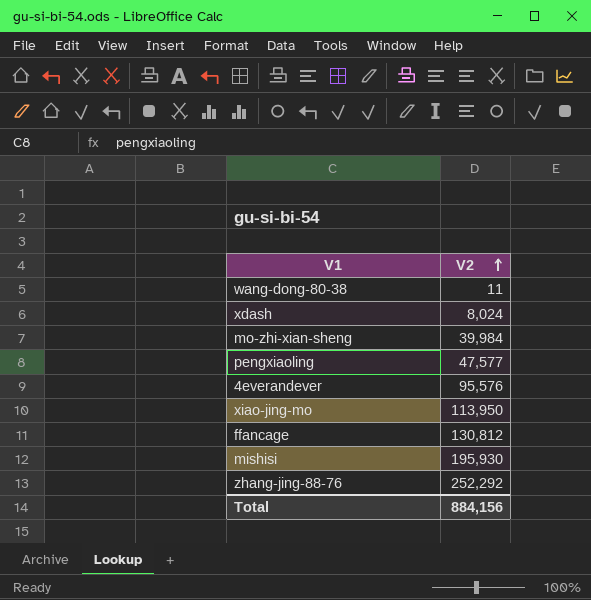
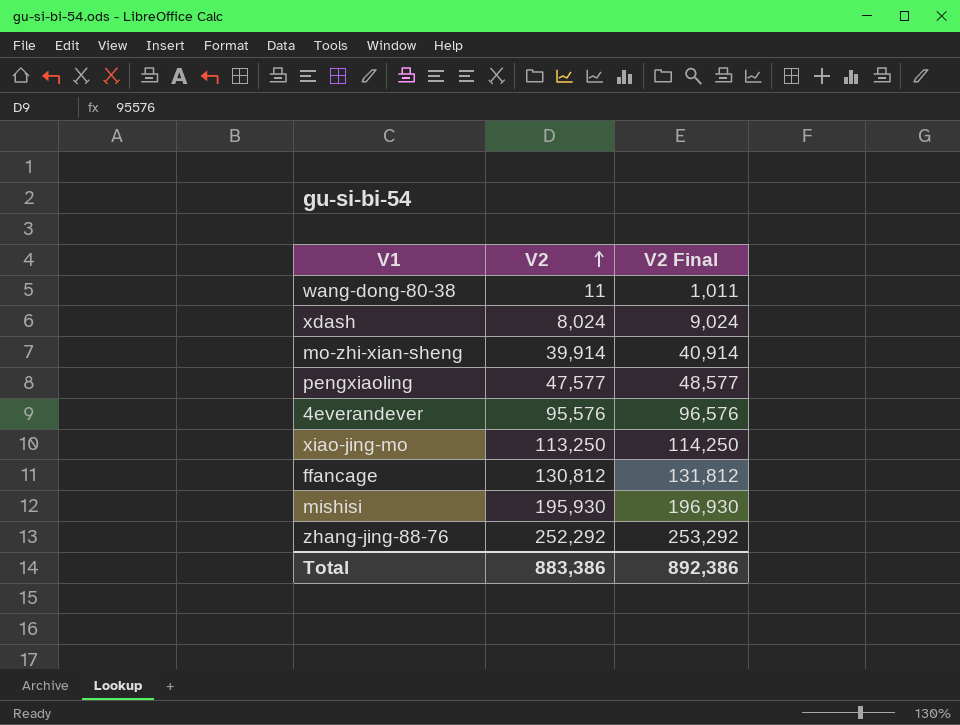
column V2 Final | formula: none -> [V2] + 1000
mo-zhi-xian-sheng | V2: 39,984 -> 39,914
xiao-jing-mo | V2: 113,950 -> 113,250
Total | V2: 884,156 -> 883,386

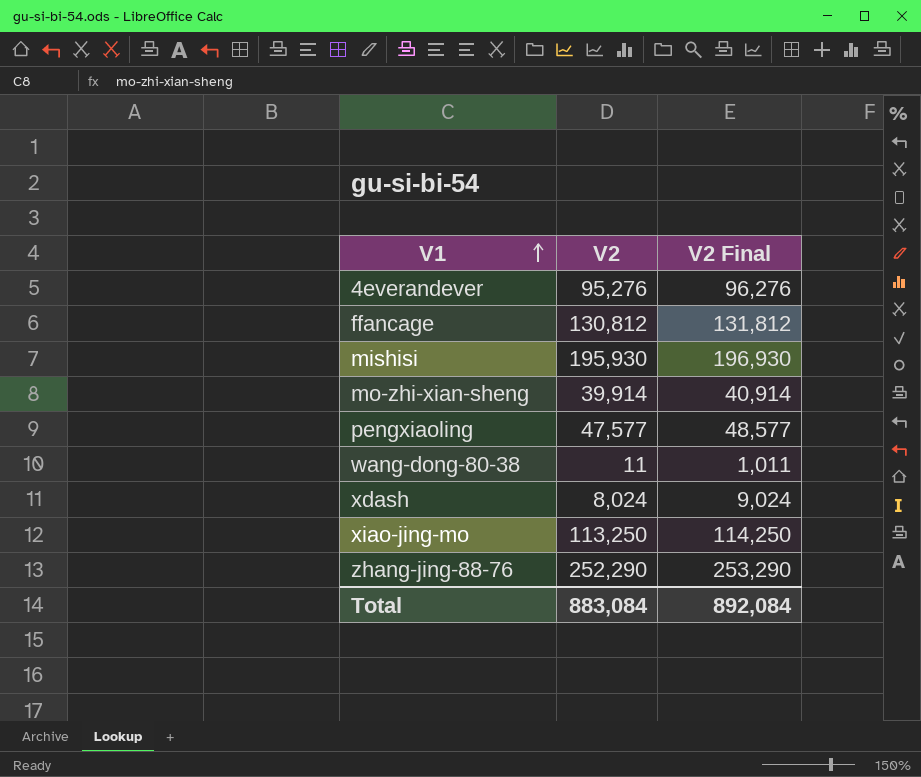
row order: V2 ascending -> V1 ascending
4everandever | V2: 95,576 -> 95,276
4everandever | V2 Final: 96,576 -> 96,276
zhang-jing-88-76 | V2: 252,292 -> 252,290
zhang-jing-88-76 | V2 Final: 253,292 -> 253,290
Total | V2: 883,386 -> 883,084
Total | V2 Final: 892,386 -> 892,084

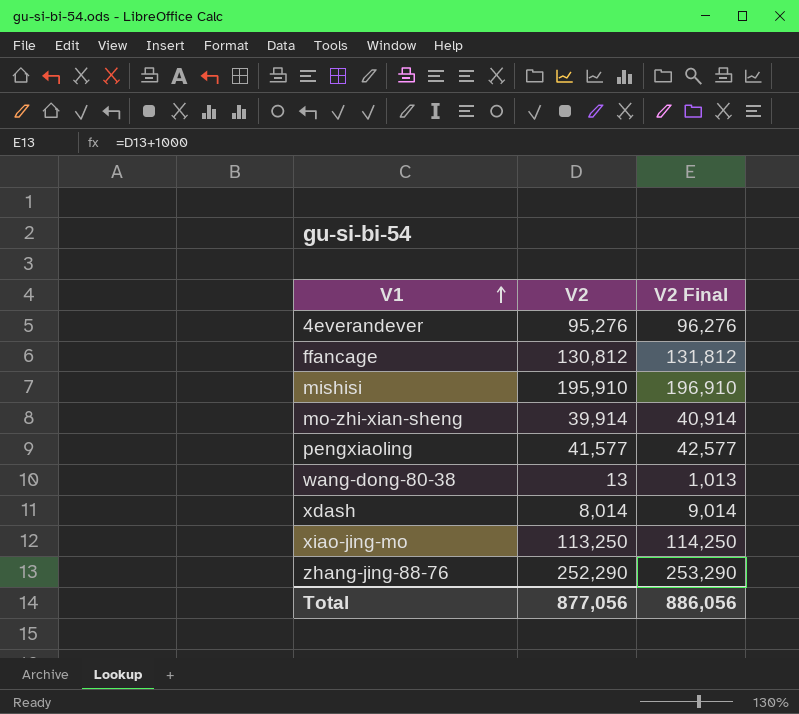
mishisi | V2: 195,930 -> 195,910
mishisi | V2 Final: 196,930 -> 196,910
pengxiaoling | V2: 47,577 -> 41,577
pengxiaoling | V2 Final: 48,577 -> 42,577
wang-dong-80-38 | V2: 11 -> 13
wang-dong-80-38 | V2 Final: 1,011 -> 1,013
xdash | V2: 8,024 -> 8,014
xdash | V2 Final: 9,024 -> 9,014
Total | V2: 883,084 -> 877,056
Total | V2 Final: 892,084 -> 886,056

